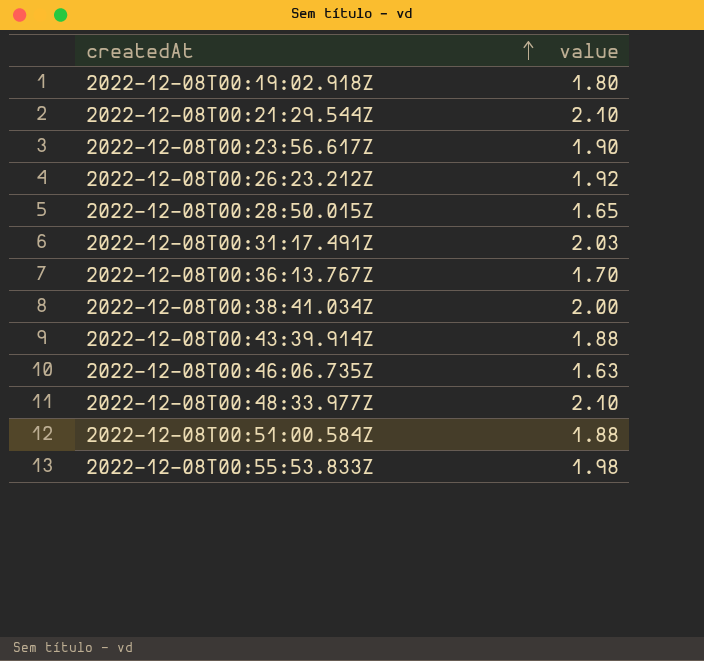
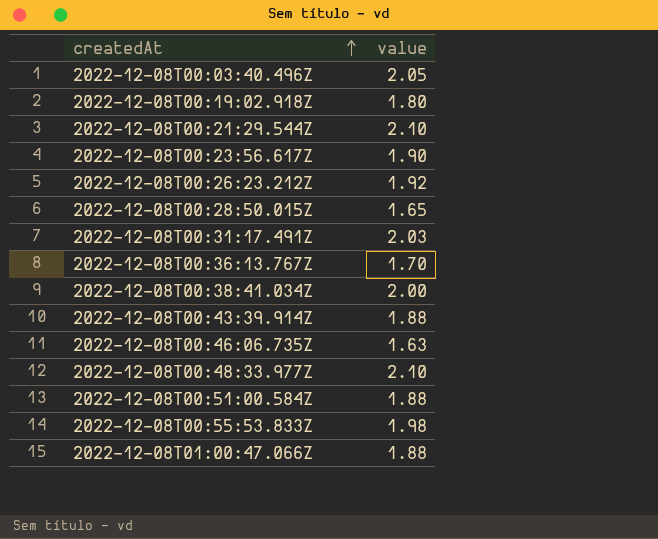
row 2022-12-08T00:03:40.496Z: none -> 2.05
row 2022-12-08T01:00:47.066Z: none -> 1.88

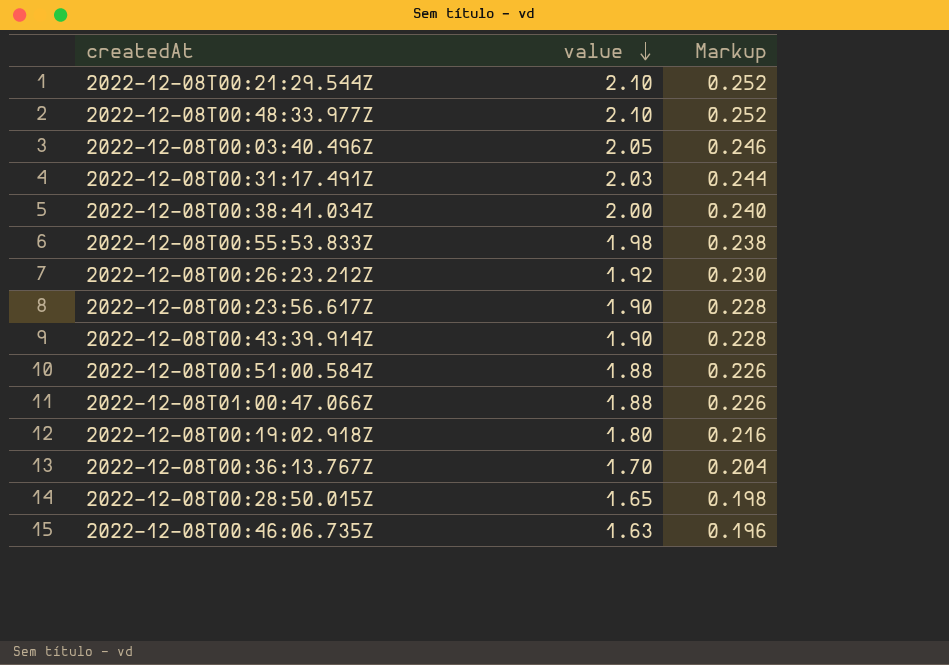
row order: createdAt ascending -> value descending
column Markup | formula: none -> [value] * 0.12
2022-12-08T00:43:39.914Z | value: 1.88 -> 1.90

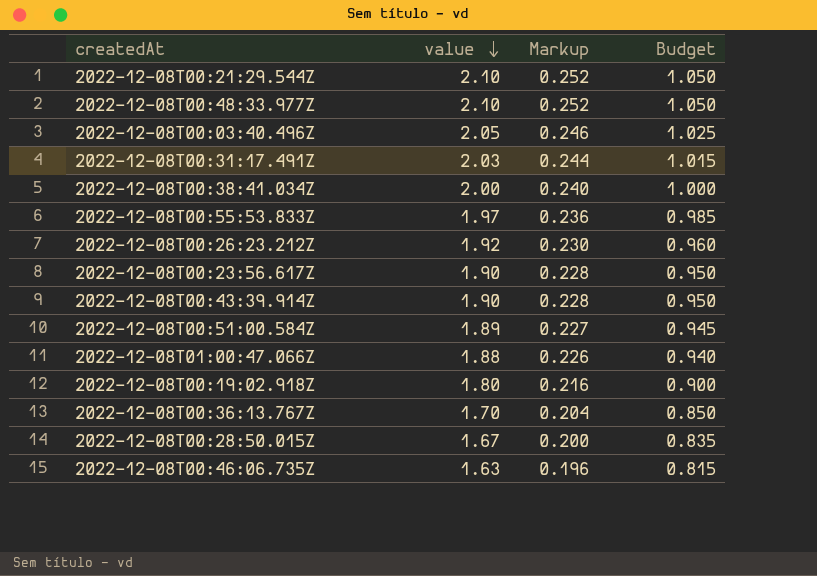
column Budget | formula: none -> [value] * 0.5
2022-12-08T00:55:53.833Z | value: 1.98 -> 1.97
2022-12-08T00:55:53.833Z | Markup: 0.238 -> 0.236
2022-12-08T00:51:00.584Z | value: 1.88 -> 1.89
2022-12-08T00:51:00.584Z | Markup: 0.226 -> 0.227
2022-12-08T00:28:50.015Z | value: 1.65 -> 1.67
2022-12-08T00:28:50.015Z | Markup: 0.198 -> 0.200

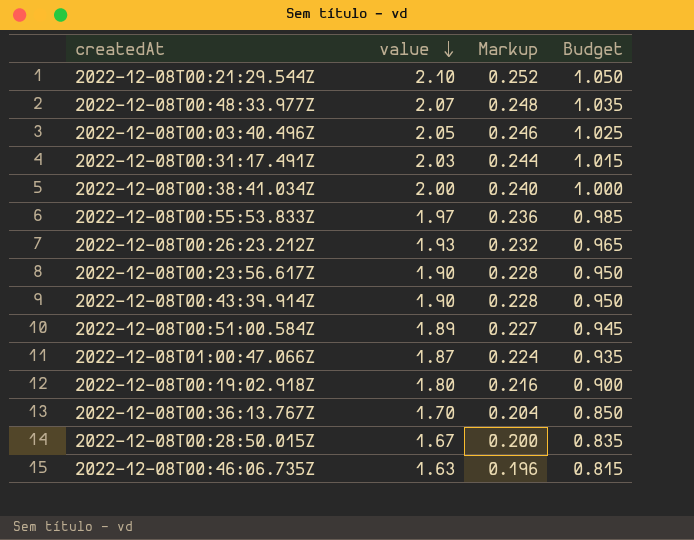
2022-12-08T00:48:33.977Z | value: 2.10 -> 2.07
2022-12-08T00:48:33.977Z | Markup: 0.252 -> 0.248
2022-12-08T00:48:33.977Z | Budget: 1.050 -> 1.035
2022-12-08T00:26:23.212Z | value: 1.92 -> 1.93
2022-12-08T00:26:23.212Z | Markup: 0.230 -> 0.232
2022-12-08T00:26:23.212Z | Budget: 0.960 -> 0.965
2022-12-08T01:00:47.066Z | value: 1.88 -> 1.87
2022-12-08T01:00:47.066Z | Markup: 0.226 -> 0.224
2022-12-08T01:00:47.066Z | Budget: 0.940 -> 0.935

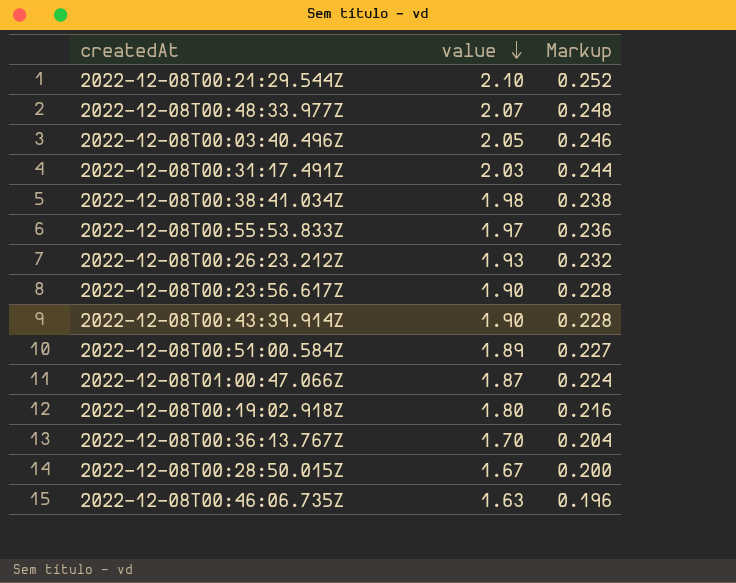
column Budget | formula: [value] * 0.5 -> none
2022-12-08T00:38:41.034Z | value: 2.00 -> 1.98
2022-12-08T00:38:41.034Z | Markup: 0.240 -> 0.238

